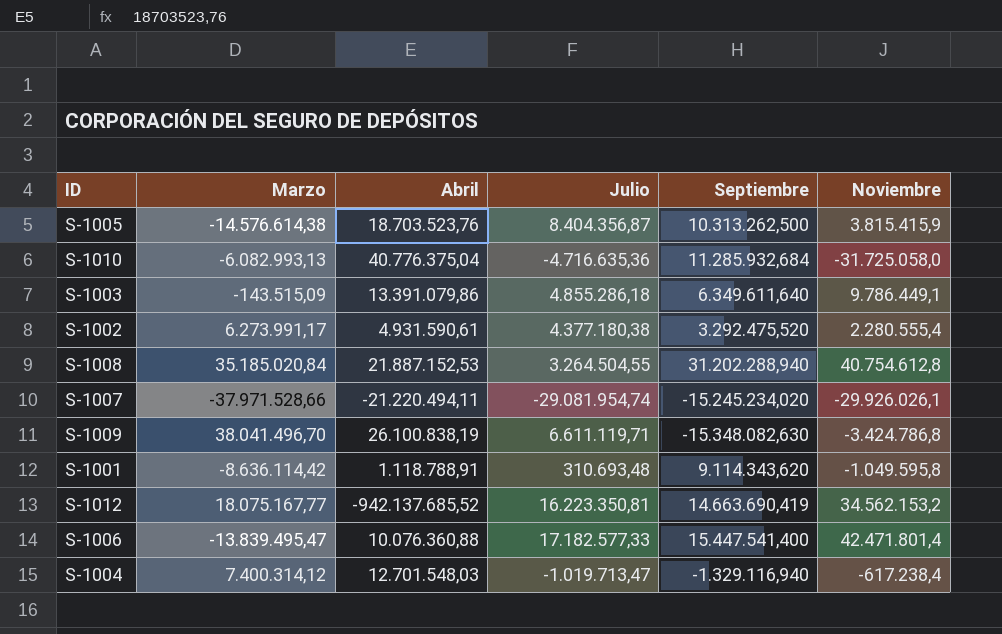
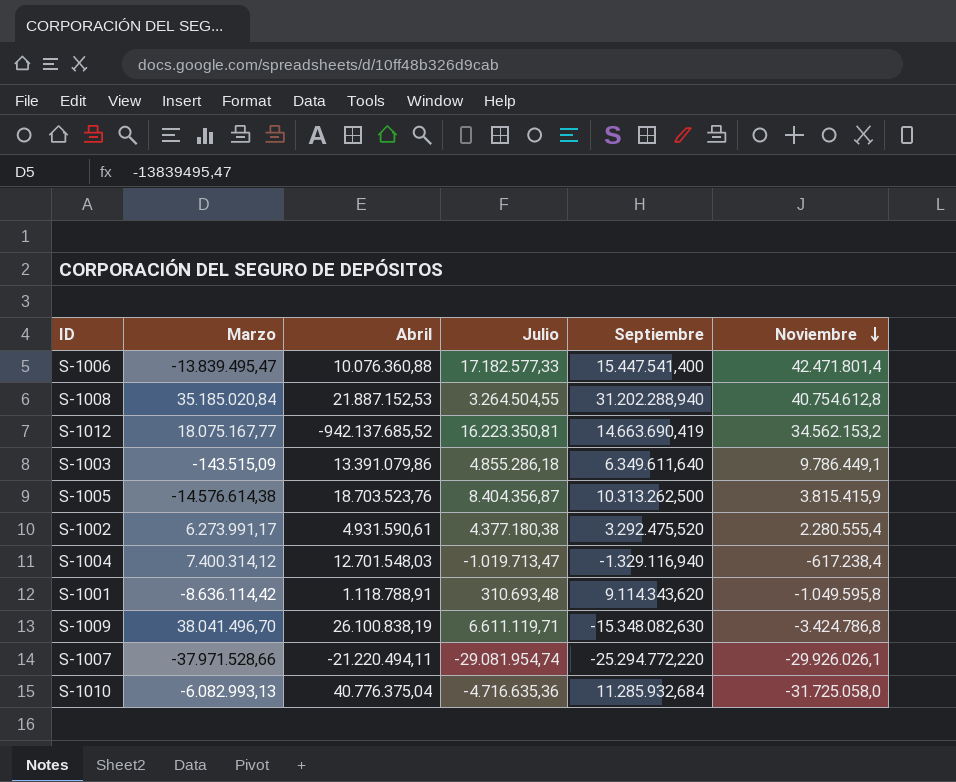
row order: none -> Noviembre descending
S-1007 | Septiembre: -15.245.234,020 -> -25.294.772,220

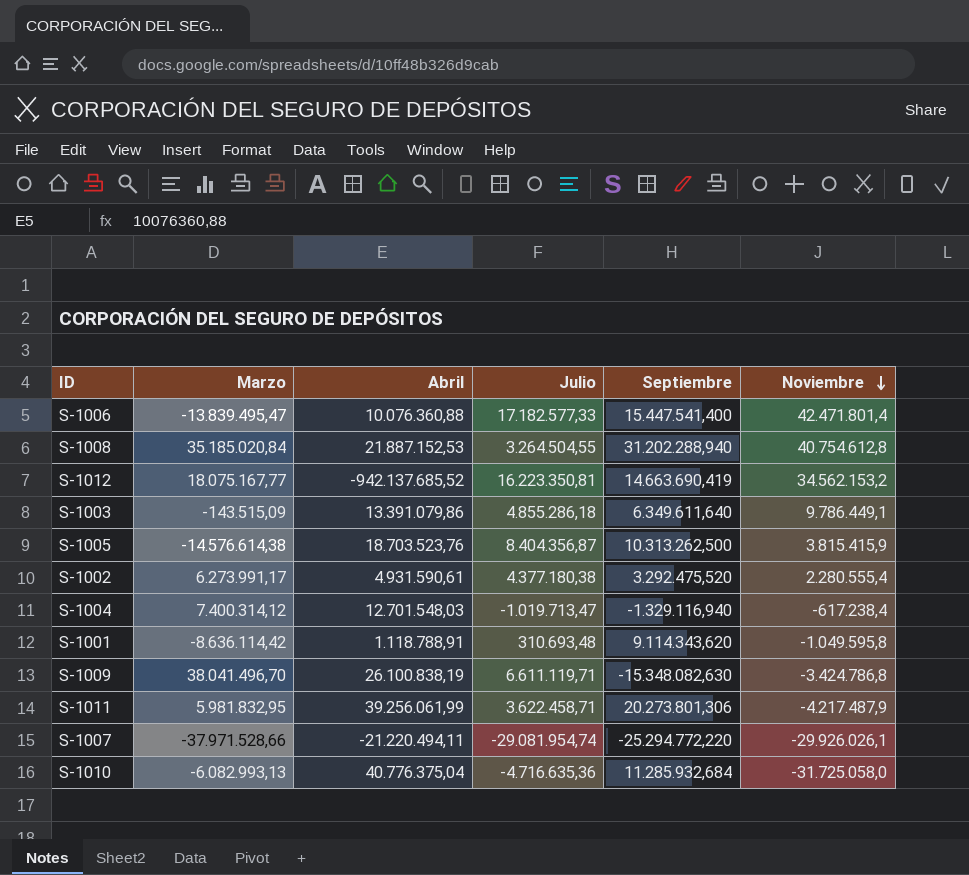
row S-1011: none -> 5.981.832,95 | 39.256.061,99 | 3.622.458,71 | 20.273.801,306 | -4.217.487,9

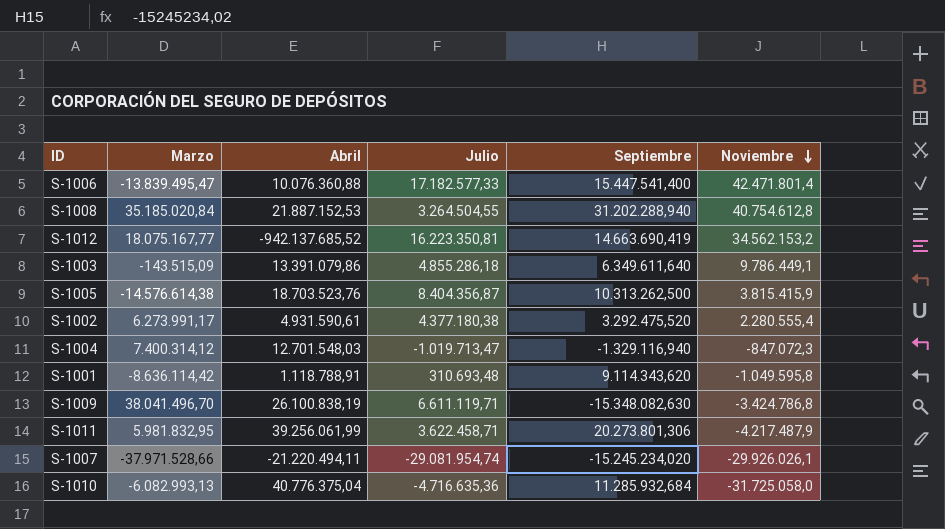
S-1004 | Noviembre: -617.238,4 -> -847.072,3
S-1007 | Septiembre: -25.294.772,220 -> -15.245.234,020

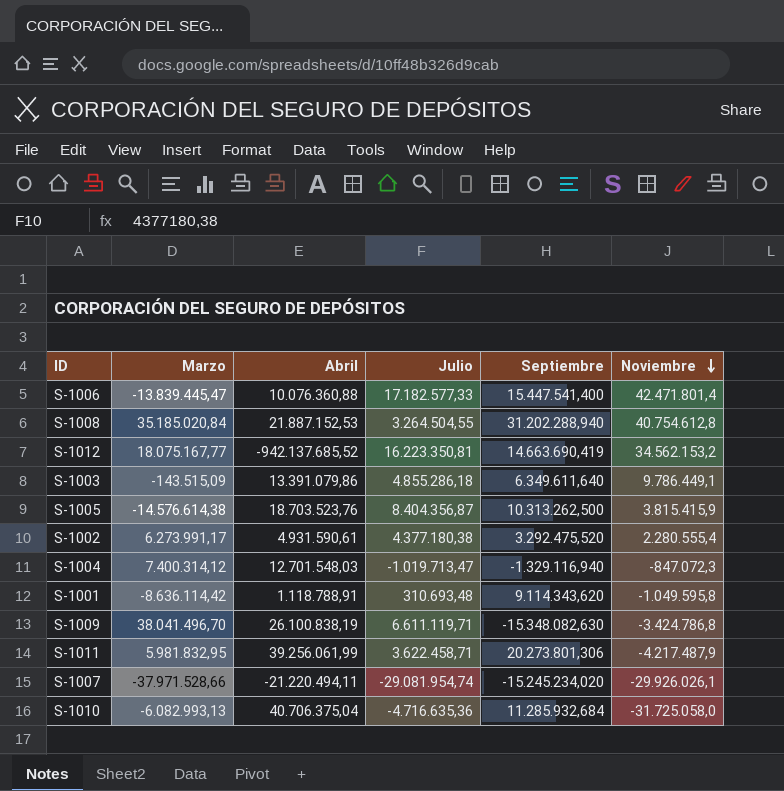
S-1006 | Marzo: -13.839.495,47 -> -13.839.445,47
S-1010 | Abril: 40.776.375,04 -> 40.706.375,04

